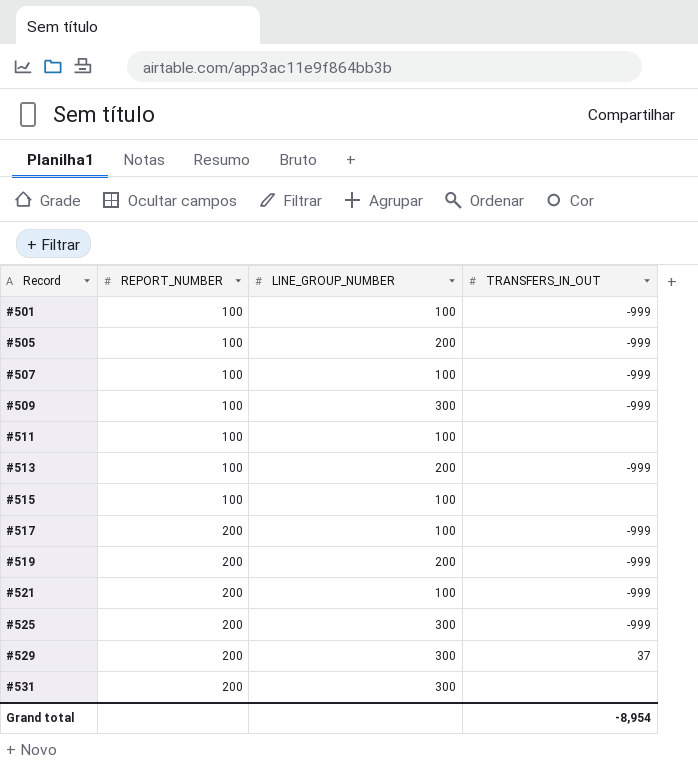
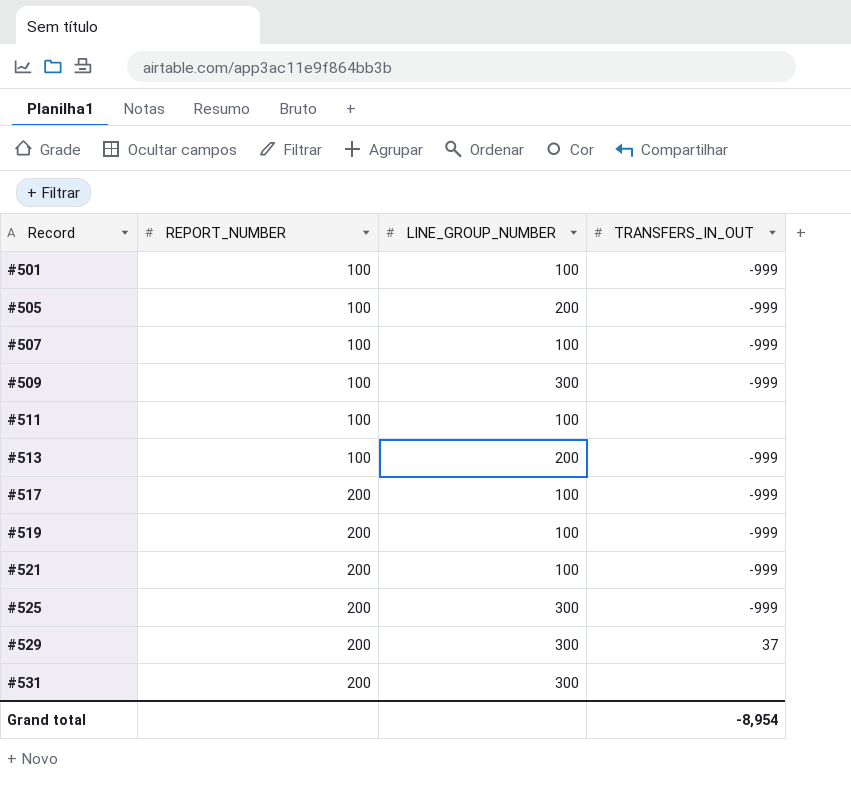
row #515: 100 | 100 | none -> none
#519 | LINE_GROUP_NUMBER: 200 -> 100

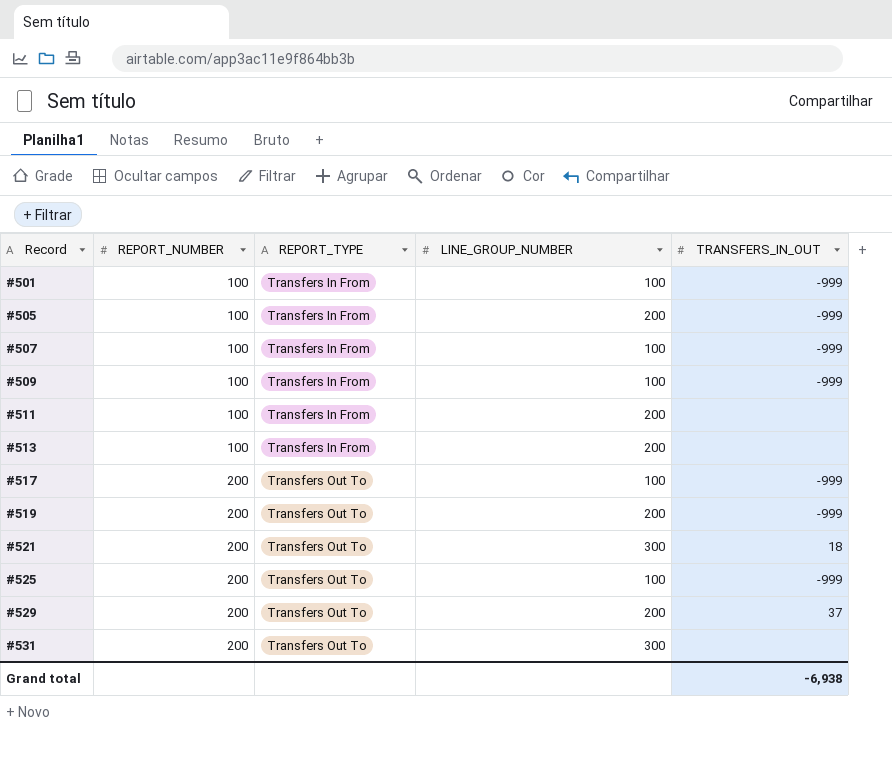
column REPORT_TYPE | position: none -> 3
#509 | LINE_GROUP_NUMBER: 300 -> 100
#511 | LINE_GROUP_NUMBER: 100 -> 200
#513 | TRANSFERS_IN_OUT: -999 -> none
#519 | LINE_GROUP_NUMBER: 100 -> 200
#521 | LINE_GROUP_NUMBER: 100 -> 300
#521 | TRANSFERS_IN_OUT: -999 -> 18
#525 | LINE_GROUP_NUMBER: 300 -> 100
#529 | LINE_GROUP_NUMBER: 300 -> 200
Grand total | TRANSFERS_IN_OUT: -8,954 -> -6,938

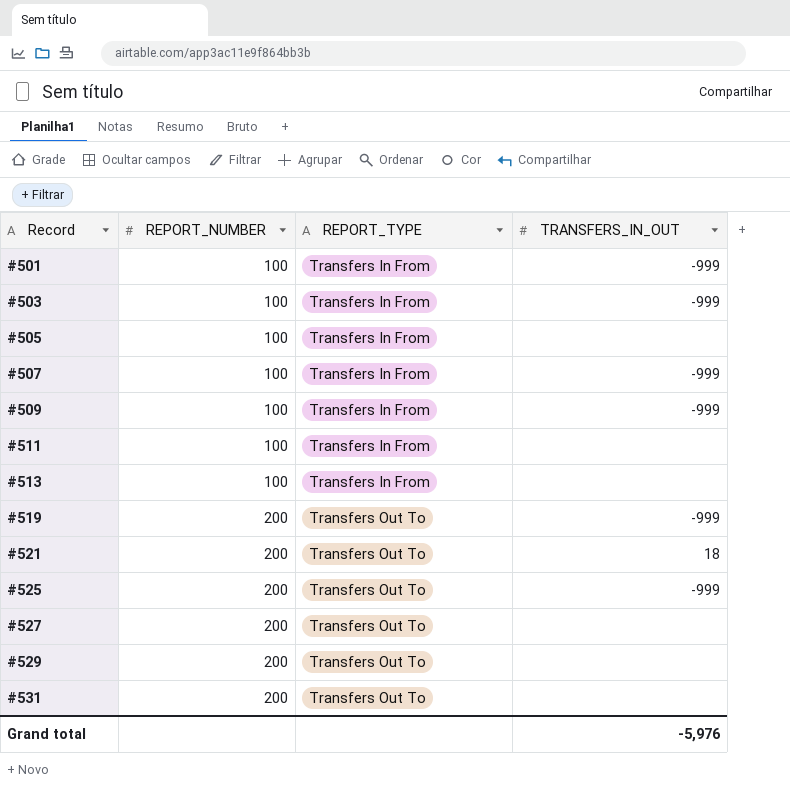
column LINE_GROUP_NUMBER | position: 4 -> none
row #517: 200 | Transfers Out To | 100 | -999 -> none
row #503: none -> 100 | Transfers In From | -999
#505 | TRANSFERS_IN_OUT: -999 -> none
row #527: none -> 200 | Transfers Out To | none
#529 | TRANSFERS_IN_OUT: 37 -> none
Grand total | TRANSFERS_IN_OUT: -6,938 -> -5,976

